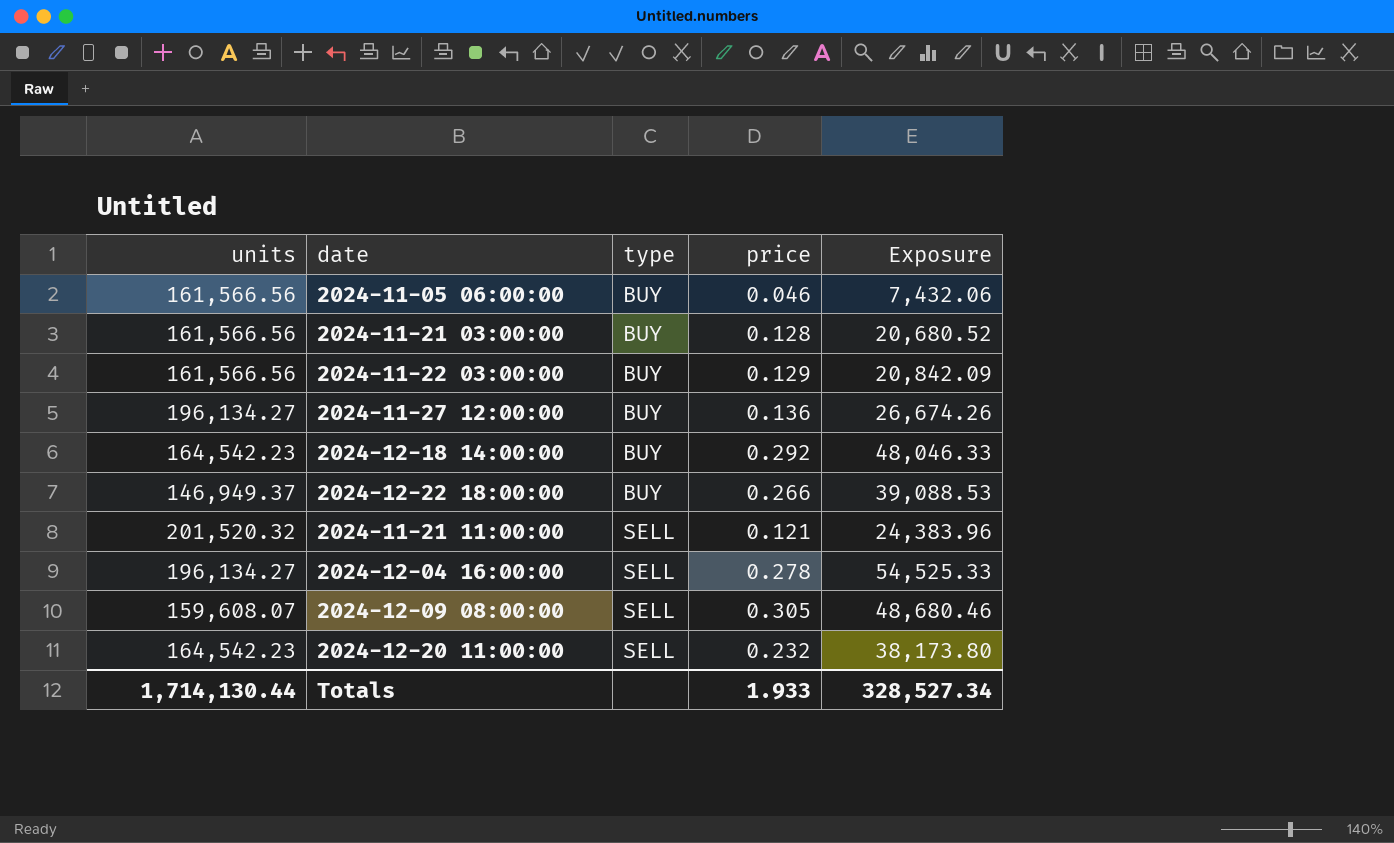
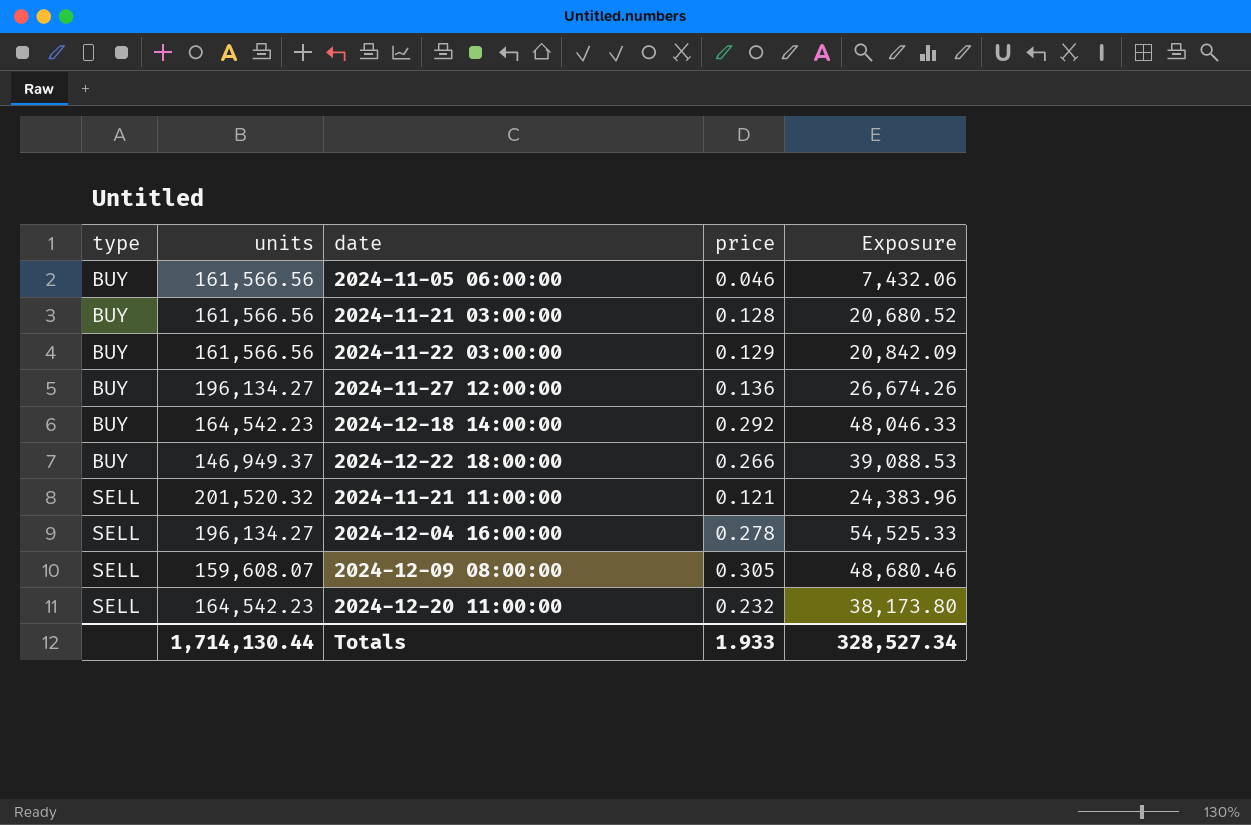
column type | position: 3 -> 1

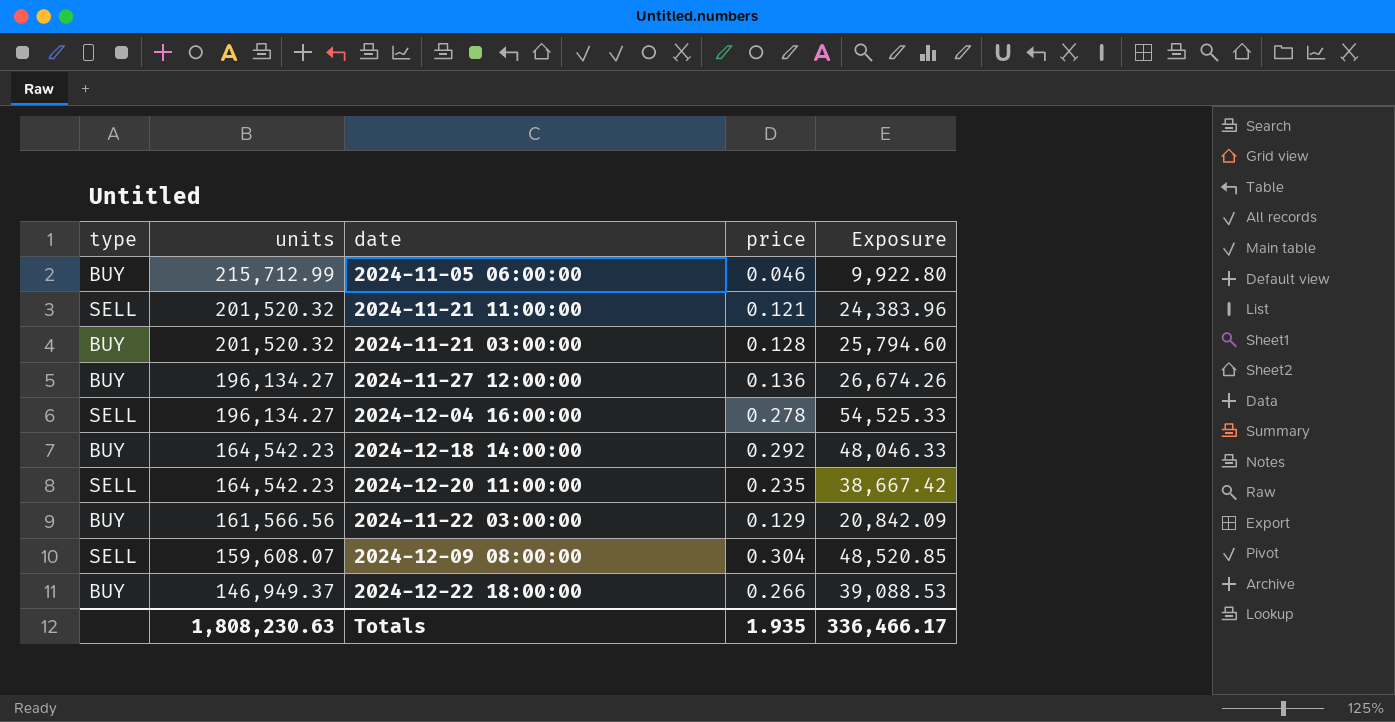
row order: type ascending -> units descending
2024-11-05 06:00:00 | units: 161,566.56 -> 215,712.99
2024-11-05 06:00:00 | Exposure: 7,432.06 -> 9,922.80
2024-11-21 03:00:00 | units: 161,566.56 -> 201,520.32
2024-11-21 03:00:00 | Exposure: 20,680.52 -> 25,794.60
2024-12-20 11:00:00 | price: 0.232 -> 0.235
2024-12-20 11:00:00 | Exposure: 38,173.80 -> 38,667.42
2024-12-09 08:00:00 | price: 0.305 -> 0.304
2024-12-09 08:00:00 | Exposure: 48,680.46 -> 48,520.85
Totals | units: 1,714,130.44 -> 1,808,230.63
Totals | price: 1.933 -> 1.935
Totals | Exposure: 328,527.34 -> 336,466.17

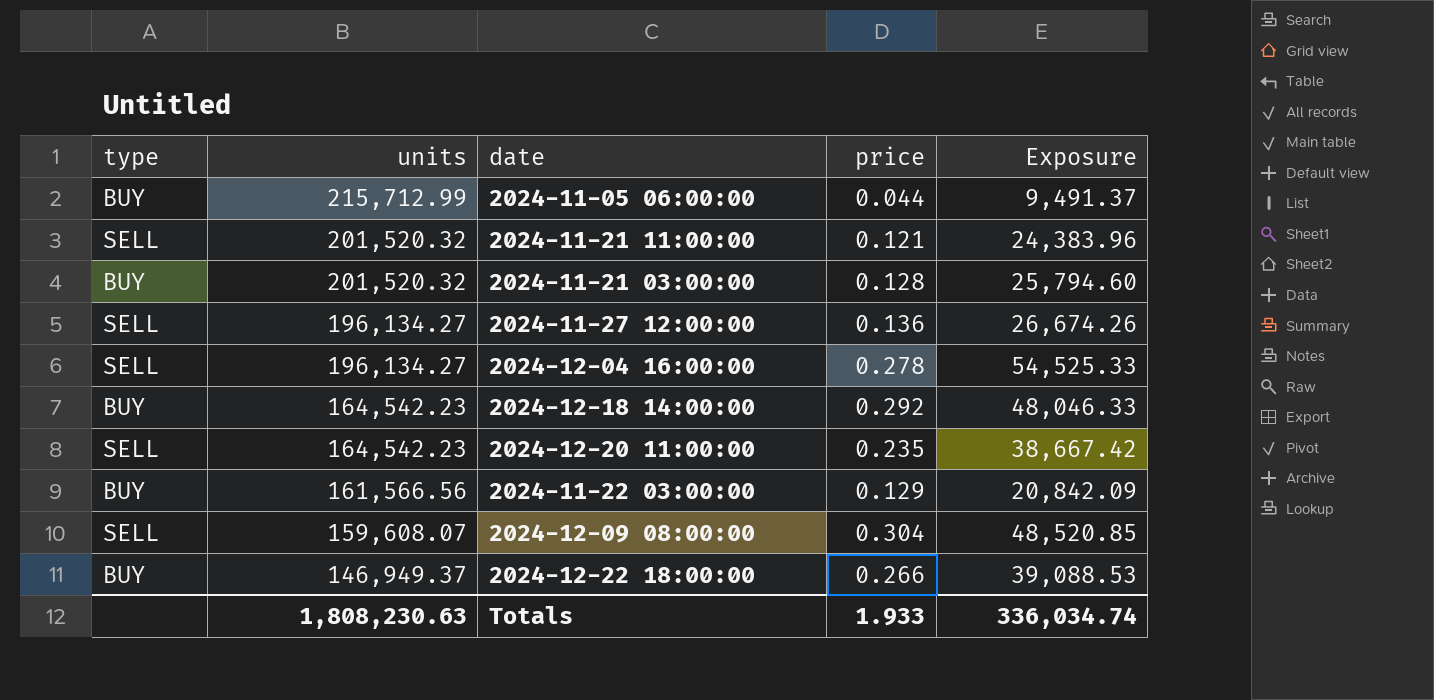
2024-11-05 06:00:00 | price: 0.046 -> 0.044
2024-11-05 06:00:00 | Exposure: 9,922.80 -> 9,491.37
2024-11-27 12:00:00 | type: BUY -> SELL
Totals | price: 1.935 -> 1.933
Totals | Exposure: 336,466.17 -> 336,034.74

